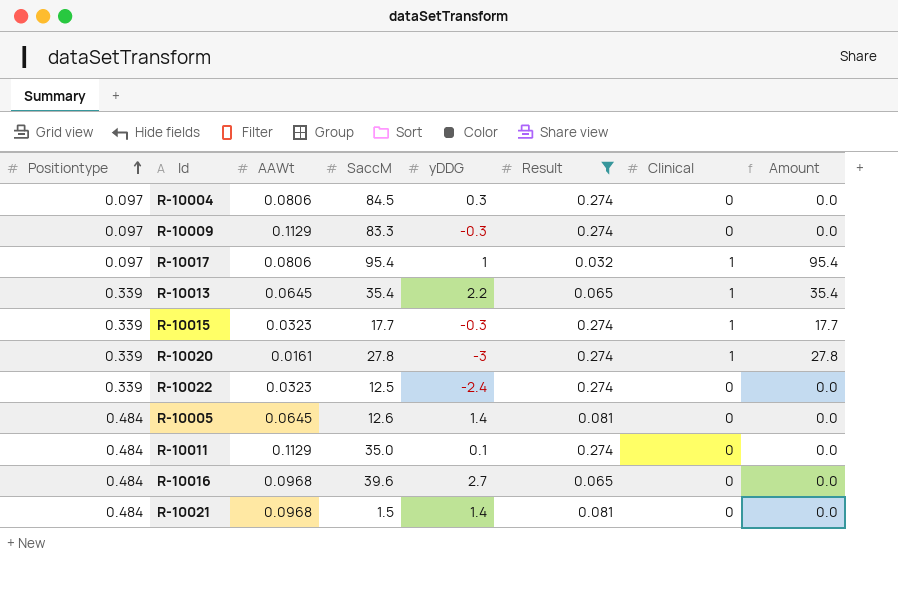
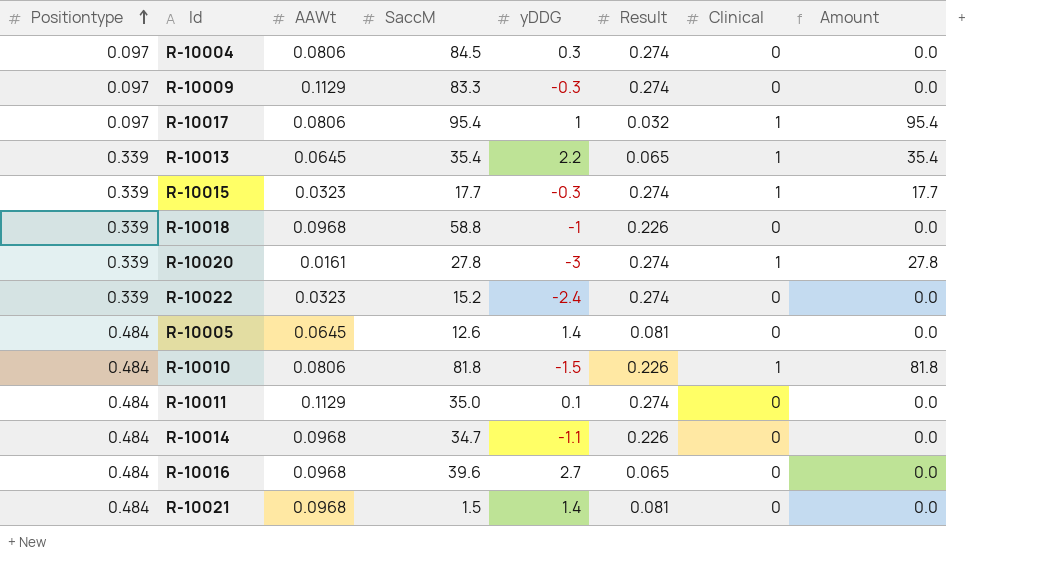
filter: Result != 0.226 -> none
R-10022 | SaccM: 12.5 -> 15.2

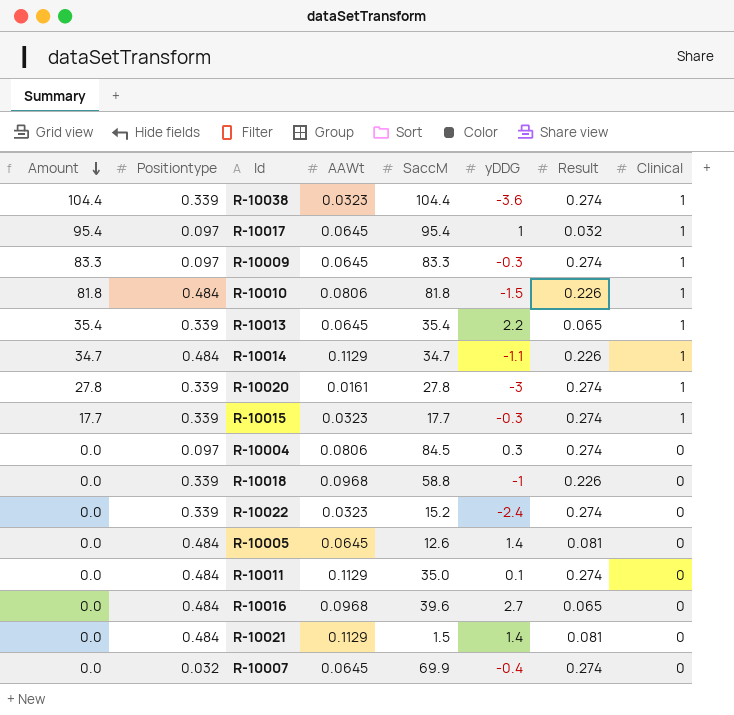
row order: Positiontype ascending -> Amount descending
column Amount | position: 8 -> 1
row R-10038: none -> 104.4 | 0.339 | 0.0323 | 104.4 | -3.6 | 0.274 | 1
R-10017 | AAWt: 0.0806 -> 0.0645
R-10009 | Amount: 0.0 -> 83.3
R-10009 | AAWt: 0.1129 -> 0.0645
R-10009 | Clinical: 0 -> 1
R-10014 | Amount: 0.0 -> 34.7
R-10014 | AAWt: 0.0968 -> 0.1129
R-10014 | Clinical: 0 -> 1
R-10021 | AAWt: 0.0968 -> 0.1129
row R-10007: none -> 0.0 | 0.032 | 0.0645 | 69.9 | -0.4 | 0.274 | 0

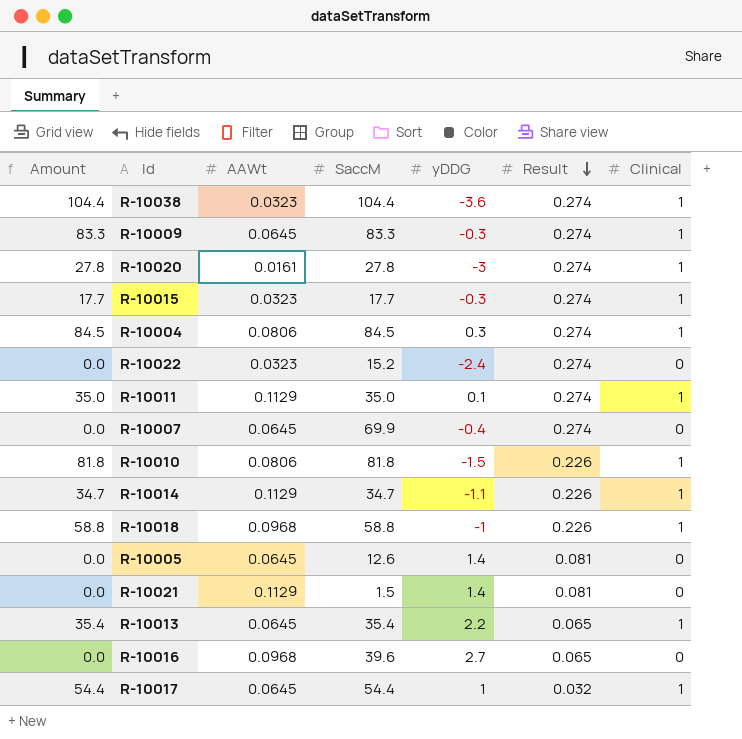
row order: Amount descending -> Result descending
column Positiontype | position: 2 -> none
R-10004 | Amount: 0.0 -> 84.5
R-10004 | Clinical: 0 -> 1
R-10011 | Amount: 0.0 -> 35.0
R-10011 | Clinical: 0 -> 1
R-10018 | Amount: 0.0 -> 58.8
R-10018 | Clinical: 0 -> 1
R-10017 | Amount: 95.4 -> 54.4
R-10017 | SaccM: 95.4 -> 54.4

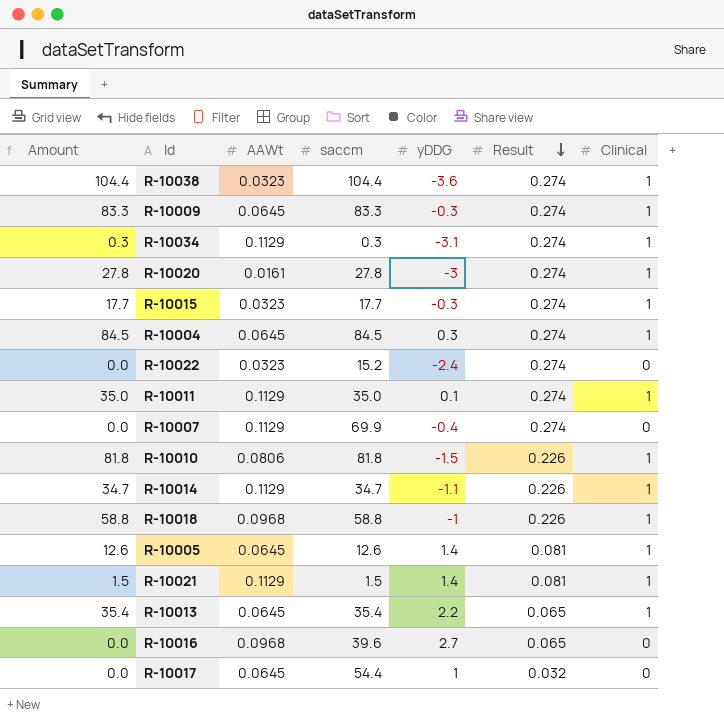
column name: SaccM -> saccm
row R-10034: none -> 0.3 | 0.1129 | 0.3 | -3.1 | 0.274 | 1
R-10004 | AAWt: 0.0806 -> 0.0645
R-10007 | AAWt: 0.0645 -> 0.1129
R-10005 | Amount: 0.0 -> 12.6
R-10005 | Clinical: 0 -> 1
R-10021 | Amount: 0.0 -> 1.5
R-10021 | Clinical: 0 -> 1
R-10017 | Amount: 54.4 -> 0.0
R-10017 | Clinical: 1 -> 0

